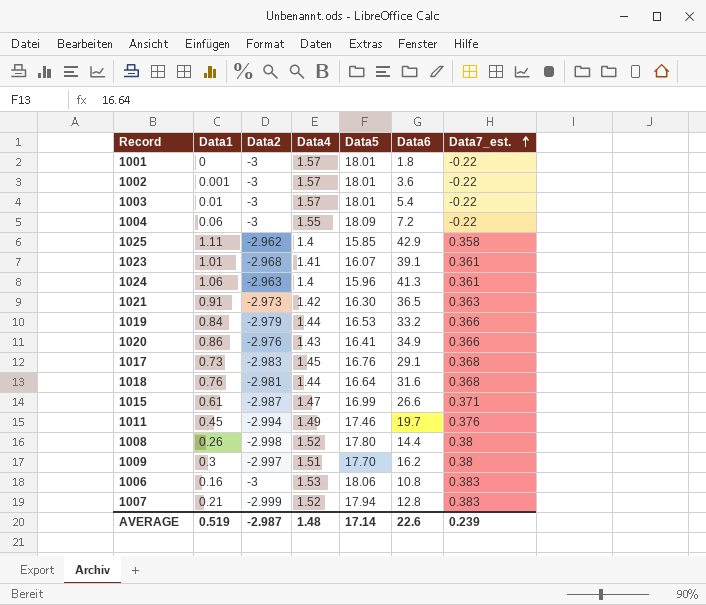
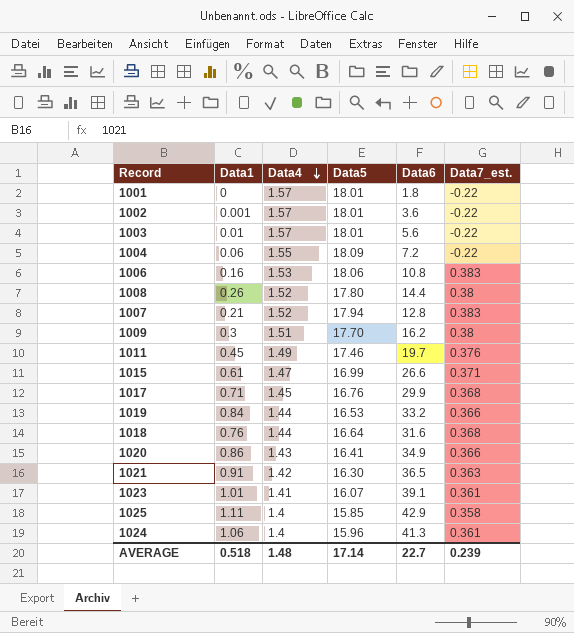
row order: Data7_est. ascending -> Data4 descending
column Data2 | position: 3 -> none
1003 | Data6: 5.4 -> 5.6
1017 | Data1: 0.73 -> 0.71
1017 | Data6: 29.1 -> 29.9
AVERAGE | Data1: 0.519 -> 0.518
AVERAGE | Data6: 22.6 -> 22.7

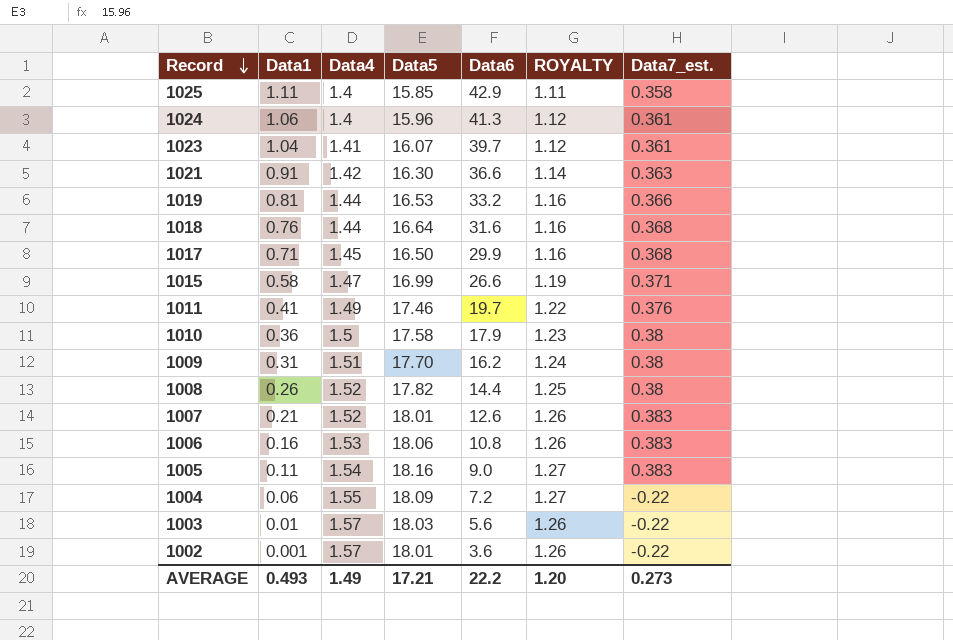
row order: Data4 descending -> Record descending
column ROYALTY | formula: none -> [Data5] * 0.07
row 1001: 0 | 1.57 | 18.01 | 1.8 | -0.22 -> none
row 1020: 0.86 | 1.43 | 16.41 | 34.9 | 0.366 -> none
1023 | Data1: 1.01 -> 1.04
1023 | Data6: 39.1 -> 39.7
1021 | Data6: 36.5 -> 36.6
1019 | Data1: 0.84 -> 0.81
1017 | Data5: 16.76 -> 16.50
1015 | Data1: 0.61 -> 0.58
1011 | Data1: 0.45 -> 0.41
row 1010: none -> 0.36 | 1.5 | 17.58 | 17.9 | 1.23 | 0.38
1009 | Data1: 0.3 -> 0.31
1008 | Data5: 17.80 -> 17.82
1007 | Data5: 17.94 -> 18.01
1007 | Data6: 12.8 -> 12.6
row 1005: none -> 0.11 | 1.54 | 18.16 | 9.0 | 1.27 | 0.383
1003 | Data5: 18.01 -> 18.03
AVERAGE | Data1: 0.518 -> 0.493
AVERAGE | Data4: 1.48 -> 1.49
AVERAGE | Data5: 17.14 -> 17.21
AVERAGE | Data6: 22.7 -> 22.2
AVERAGE | Data7_est.: 0.239 -> 0.273

